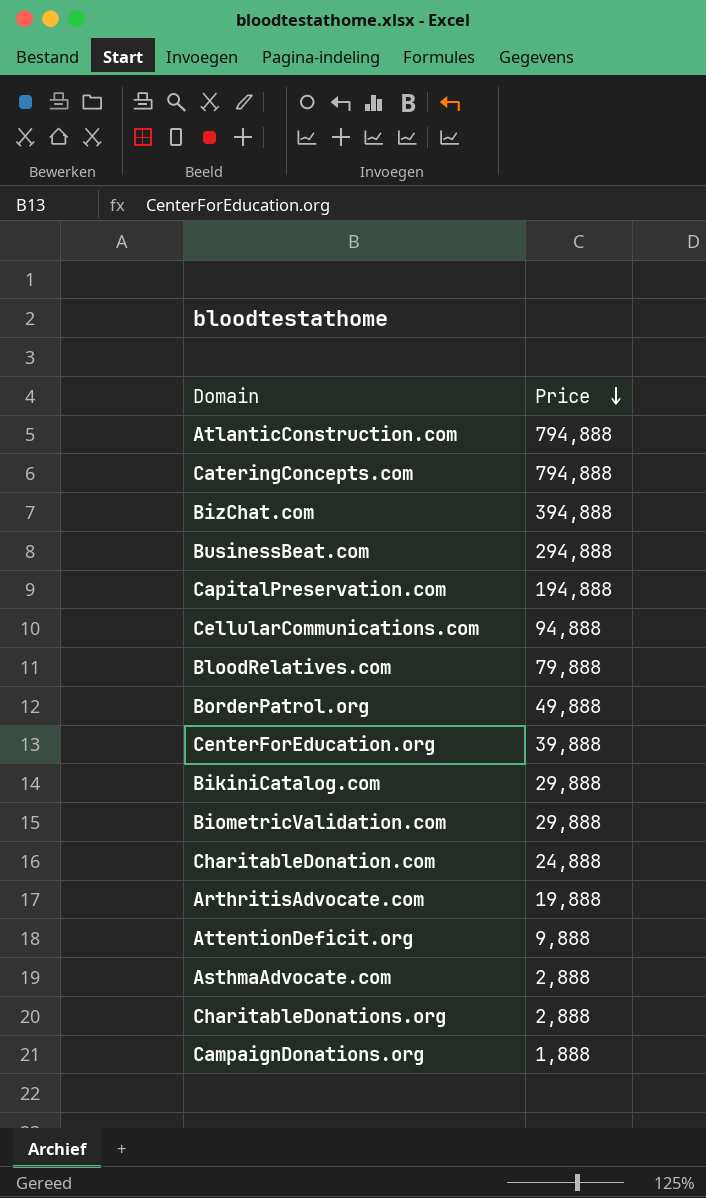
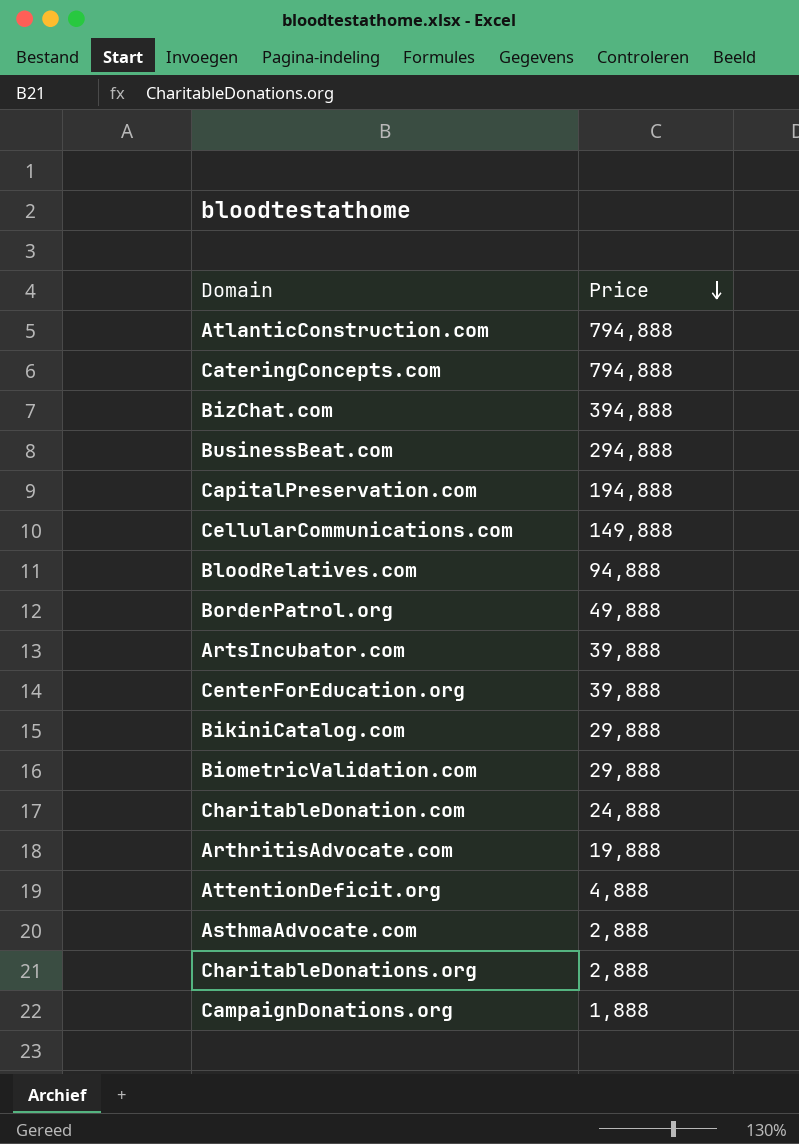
CellularCommunications.com | Price: 94,888 -> 149,888
BloodRelatives.com | Price: 79,888 -> 94,888
row ArtsIncubator.com: none -> 39,888
AttentionDeficit.org | Price: 9,888 -> 4,888

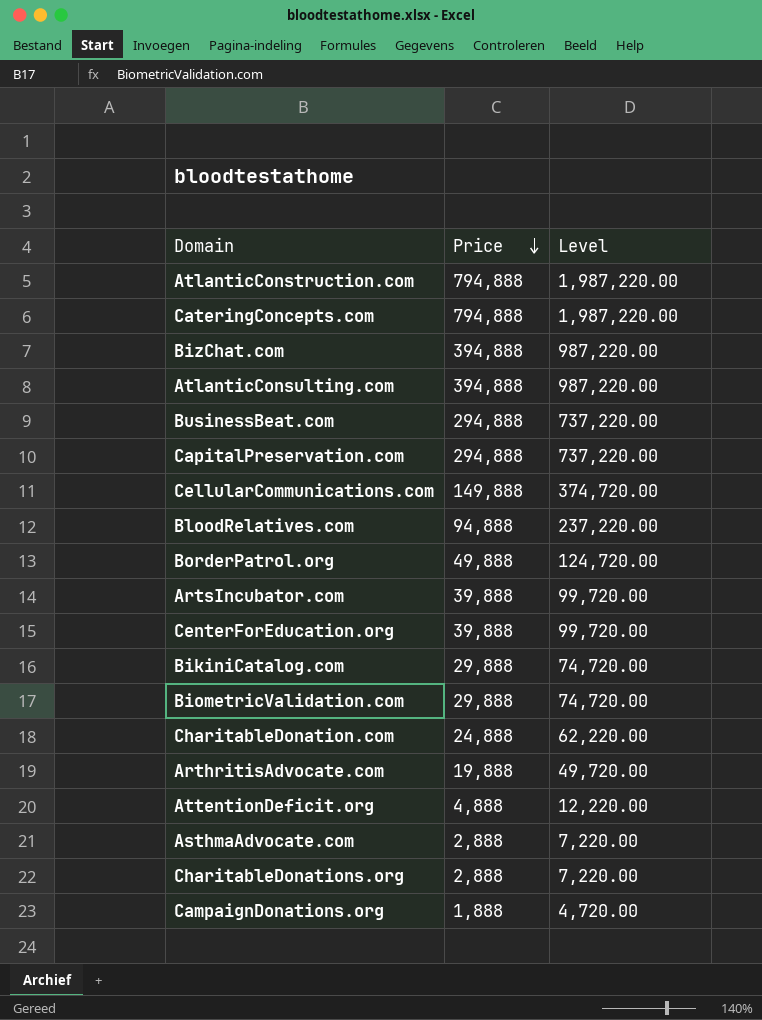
column Level | formula: none -> [Price] * 2.5
row AtlanticConsulting.com: none -> 394,888 | 987,220.00
CapitalPreservation.com | Price: 194,888 -> 294,888

